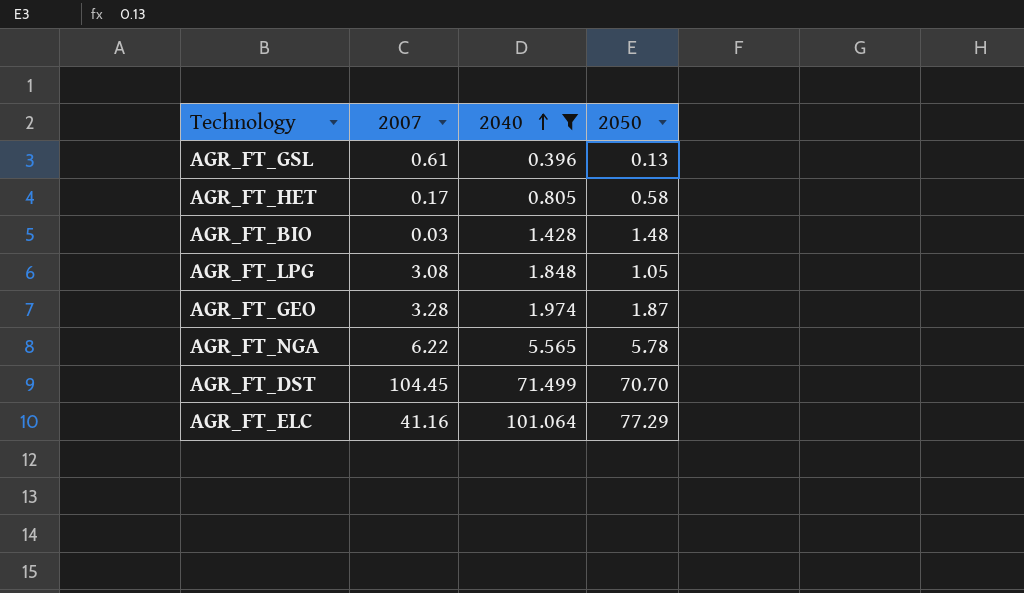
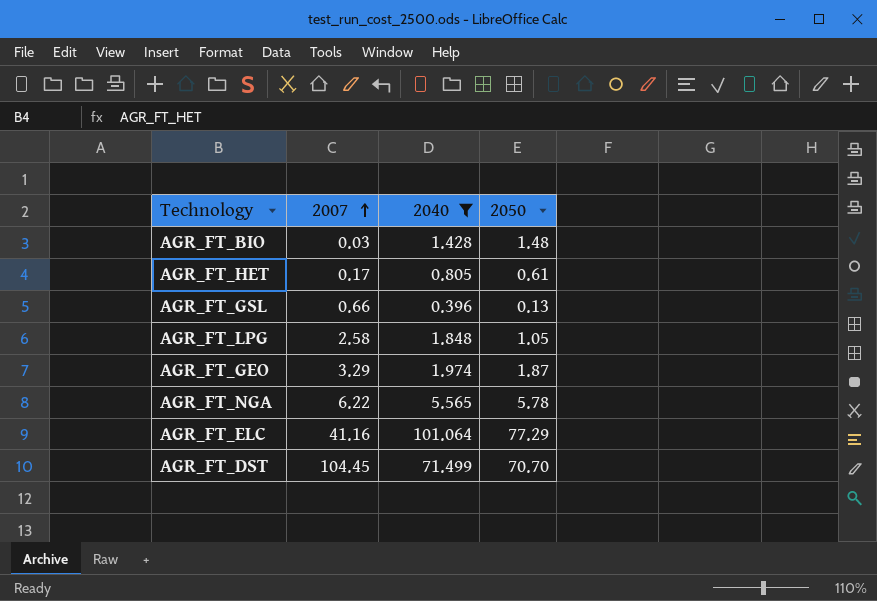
row order: 2040 ascending -> 2007 ascending
AGR_FT_HET | 2050: 0.58 -> 0.61
AGR_FT_GSL | 2007: 0.61 -> 0.66
AGR_FT_LPG | 2007: 3.08 -> 2.58
AGR_FT_GEO | 2007: 3.28 -> 3.29

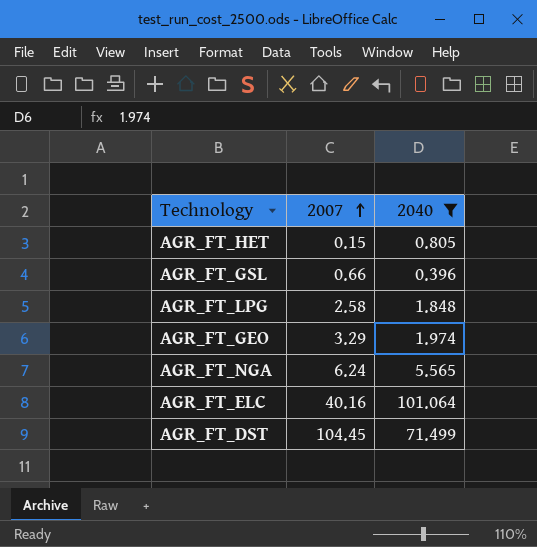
column 2050 | position: 4 -> none
row AGR_FT_BIO: 0.03 | 1.428 | 1.48 -> none
AGR_FT_HET | 2007: 0.17 -> 0.15
AGR_FT_NGA | 2007: 6.22 -> 6.24
AGR_FT_ELC | 2007: 41.16 -> 40.16

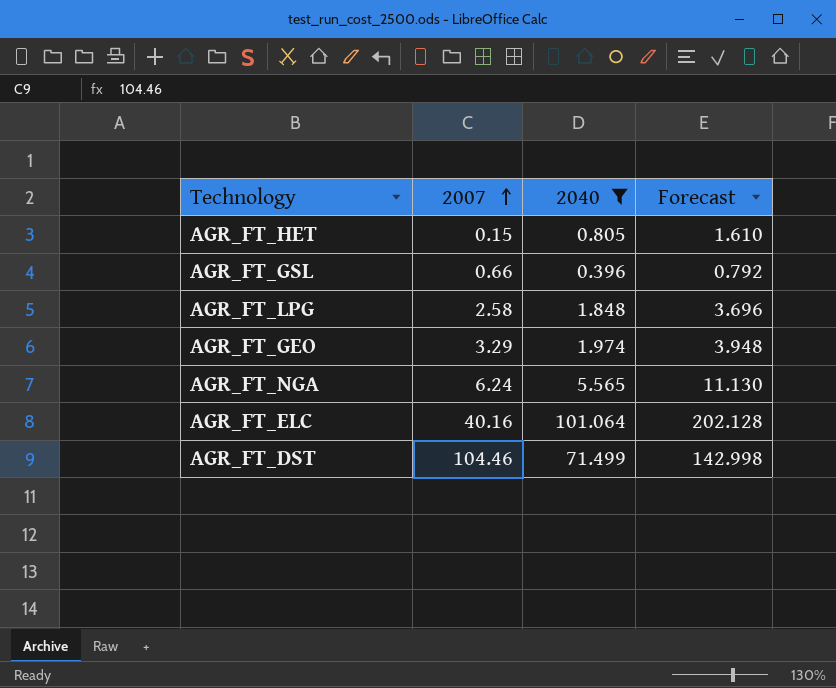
column Forecast | formula: none -> [2040] * 2
AGR_FT_DST | 2007: 104.45 -> 104.46

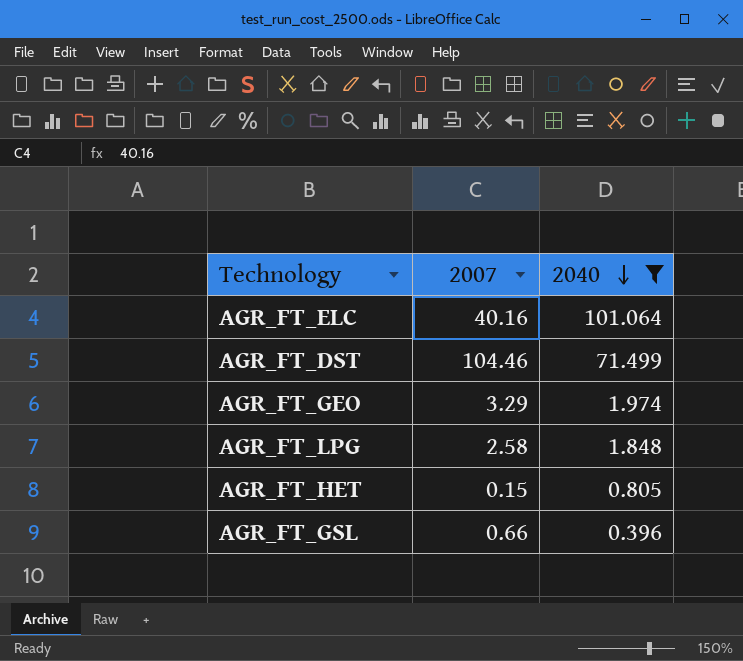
row order: 2007 ascending -> 2040 descending
column Forecast | formula: [2040] * 2 -> none
row AGR_FT_NGA: 6.24 | 5.565 | 11.130 -> none

